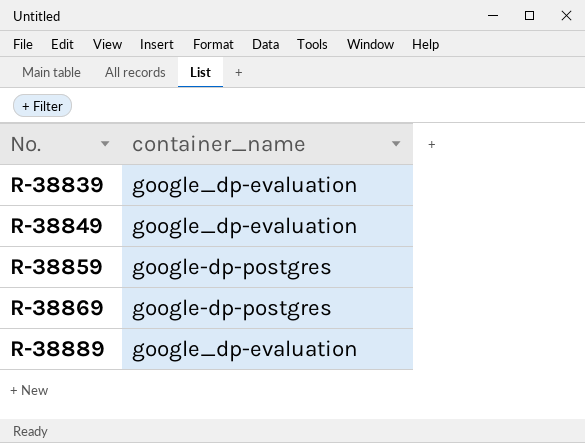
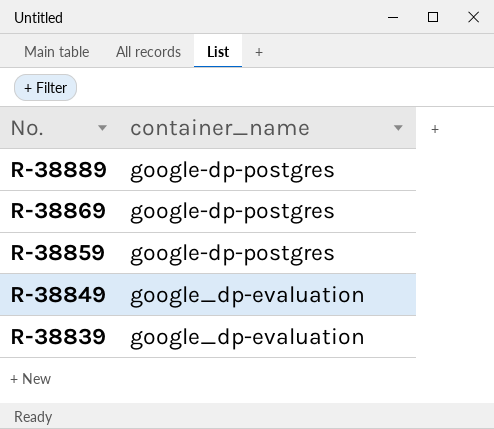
row order: No. ascending -> No. descending
R-38889 | container_name: google_dp-evaluation -> google-dp-postgres

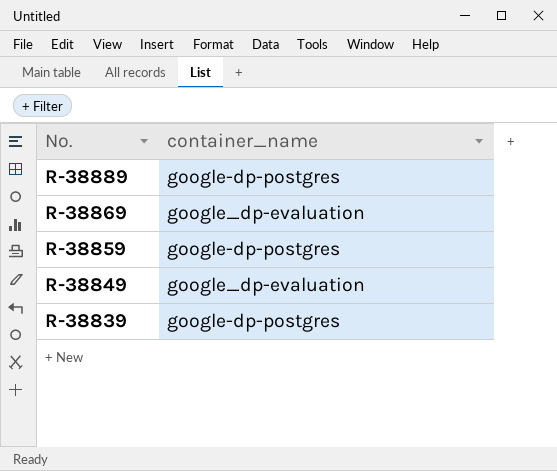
R-38869 | container_name: google-dp-postgres -> google_dp-evaluation
R-38839 | container_name: google_dp-evaluation -> google-dp-postgres

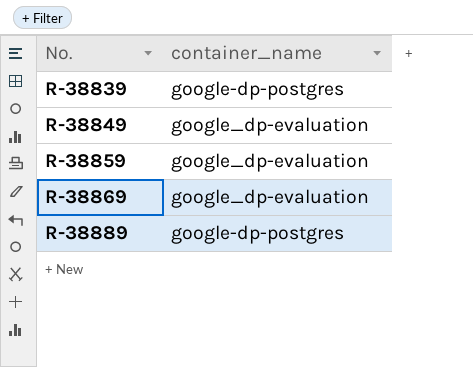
row order: No. descending -> No. ascending
R-38859 | container_name: google-dp-postgres -> google_dp-evaluation

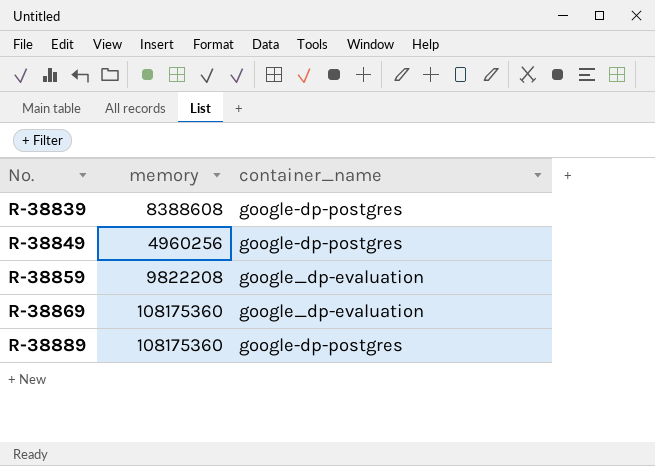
column memory | position: none -> 2
R-38849 | container_name: google_dp-evaluation -> google-dp-postgres

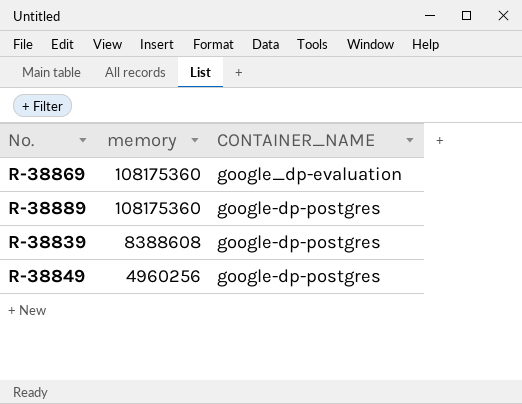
row order: No. ascending -> memory descending
column name: container_name -> CONTAINER_NAME
row R-38859: 9822208 | google_dp-evaluation -> none

